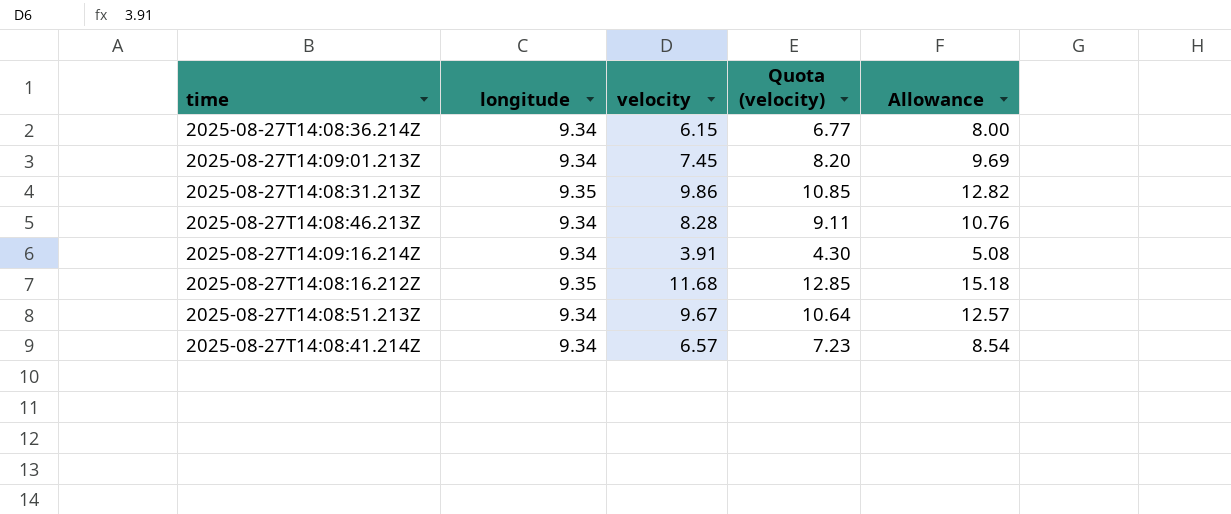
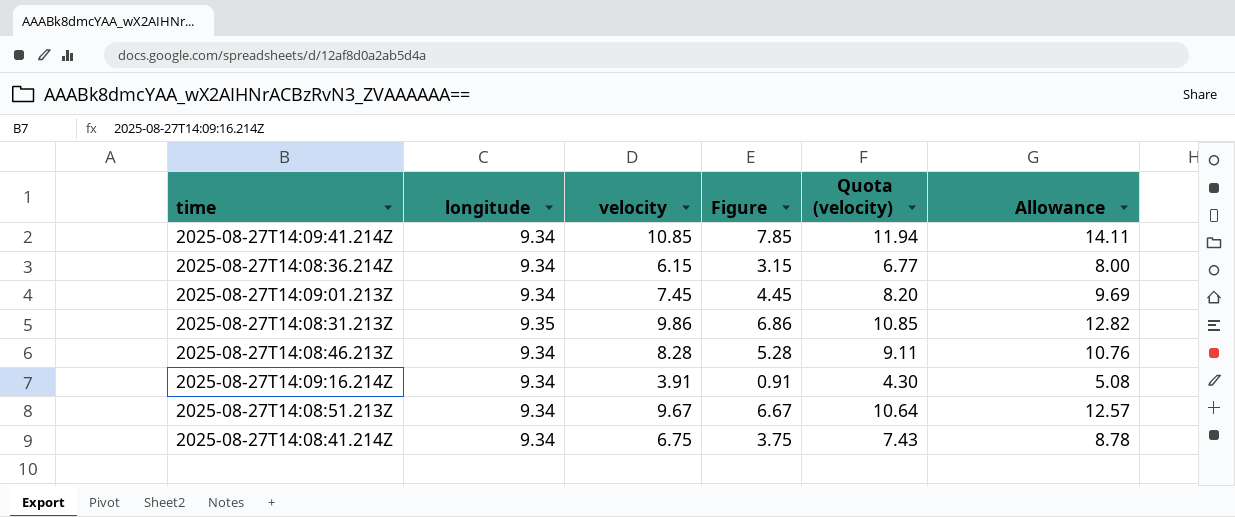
column Figure | formula: none -> [velocity] - 3
row 2025-08-27T14:08:16.212Z: 9.35 | 11.68 | 12.85 | 15.18 -> none
row 2025-08-27T14:09:41.214Z: none -> 9.34 | 10.85 | 7.85 | 11.94 | 14.11
2025-08-27T14:08:41.214Z | velocity: 6.57 -> 6.75
2025-08-27T14:08:41.214Z | Quota (velocity): 7.23 -> 7.43
2025-08-27T14:08:41.214Z | Allowance: 8.54 -> 8.78

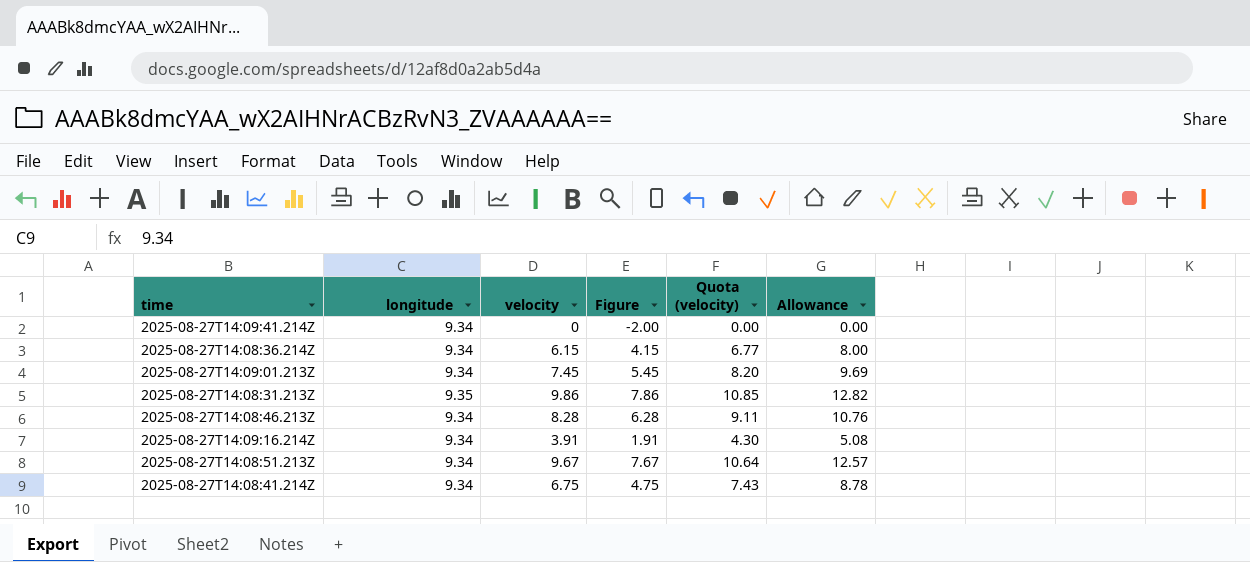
column Figure | formula: [velocity] - 3 -> [velocity] - 2
2025-08-27T14:09:41.214Z | velocity: 10.85 -> 0
2025-08-27T14:09:41.214Z | Quota (velocity): 11.94 -> 0.00
2025-08-27T14:09:41.214Z | Allowance: 14.11 -> 0.00

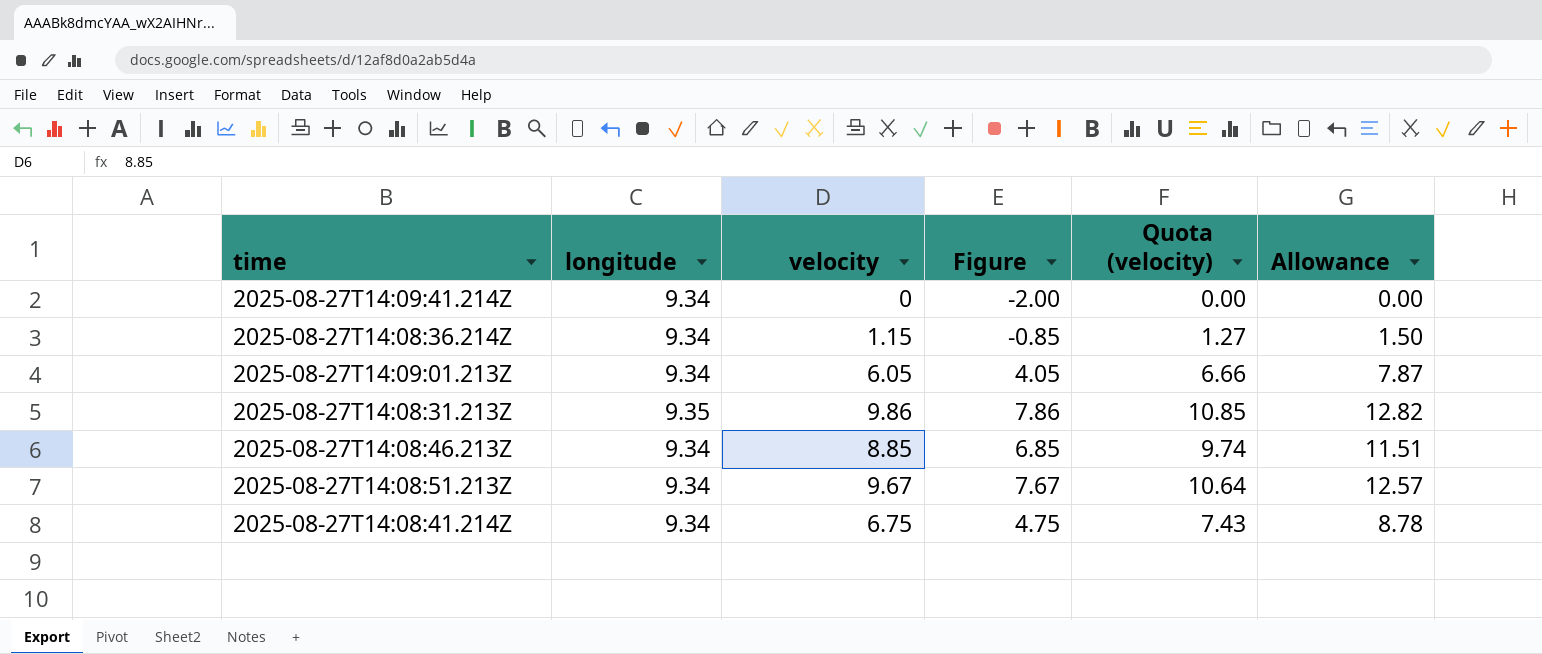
row 2025-08-27T14:09:16.214Z: 9.34 | 3.91 | 1.91 | 4.30 | 5.08 -> none
2025-08-27T14:08:36.214Z | velocity: 6.15 -> 1.15
2025-08-27T14:08:36.214Z | Figure: 4.15 -> -0.85
2025-08-27T14:08:36.214Z | Quota (velocity): 6.77 -> 1.27
2025-08-27T14:08:36.214Z | Allowance: 8.00 -> 1.50
2025-08-27T14:09:01.213Z | velocity: 7.45 -> 6.05
2025-08-27T14:09:01.213Z | Figure: 5.45 -> 4.05
2025-08-27T14:09:01.213Z | Quota (velocity): 8.20 -> 6.66
2025-08-27T14:09:01.213Z | Allowance: 9.69 -> 7.87
2025-08-27T14:08:46.213Z | velocity: 8.28 -> 8.85
2025-08-27T14:08:46.213Z | Figure: 6.28 -> 6.85
2025-08-27T14:08:46.213Z | Quota (velocity): 9.11 -> 9.74
2025-08-27T14:08:46.213Z | Allowance: 10.76 -> 11.51

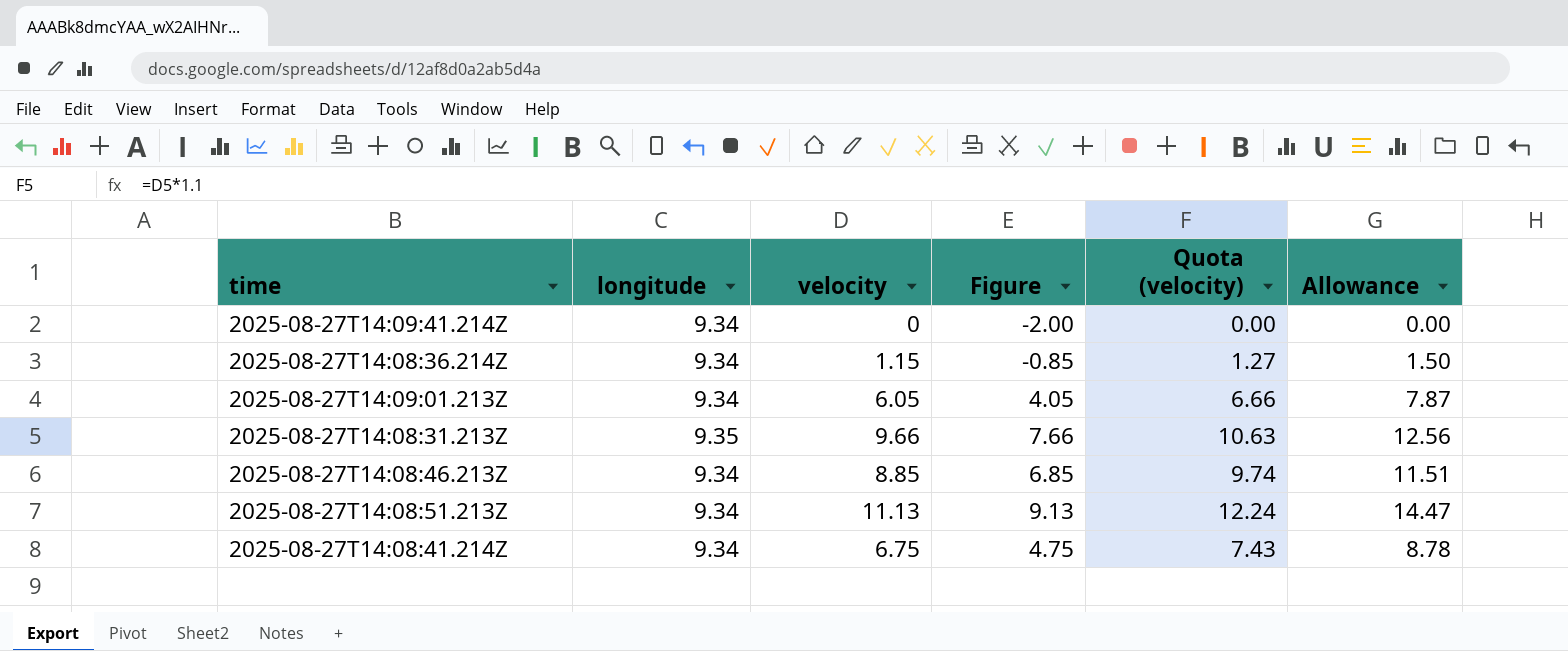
2025-08-27T14:08:31.213Z | velocity: 9.86 -> 9.66
2025-08-27T14:08:31.213Z | Figure: 7.86 -> 7.66
2025-08-27T14:08:31.213Z | Quota (velocity): 10.85 -> 10.63
2025-08-27T14:08:31.213Z | Allowance: 12.82 -> 12.56
2025-08-27T14:08:51.213Z | velocity: 9.67 -> 11.13
2025-08-27T14:08:51.213Z | Figure: 7.67 -> 9.13
2025-08-27T14:08:51.213Z | Quota (velocity): 10.64 -> 12.24
2025-08-27T14:08:51.213Z | Allowance: 12.57 -> 14.47

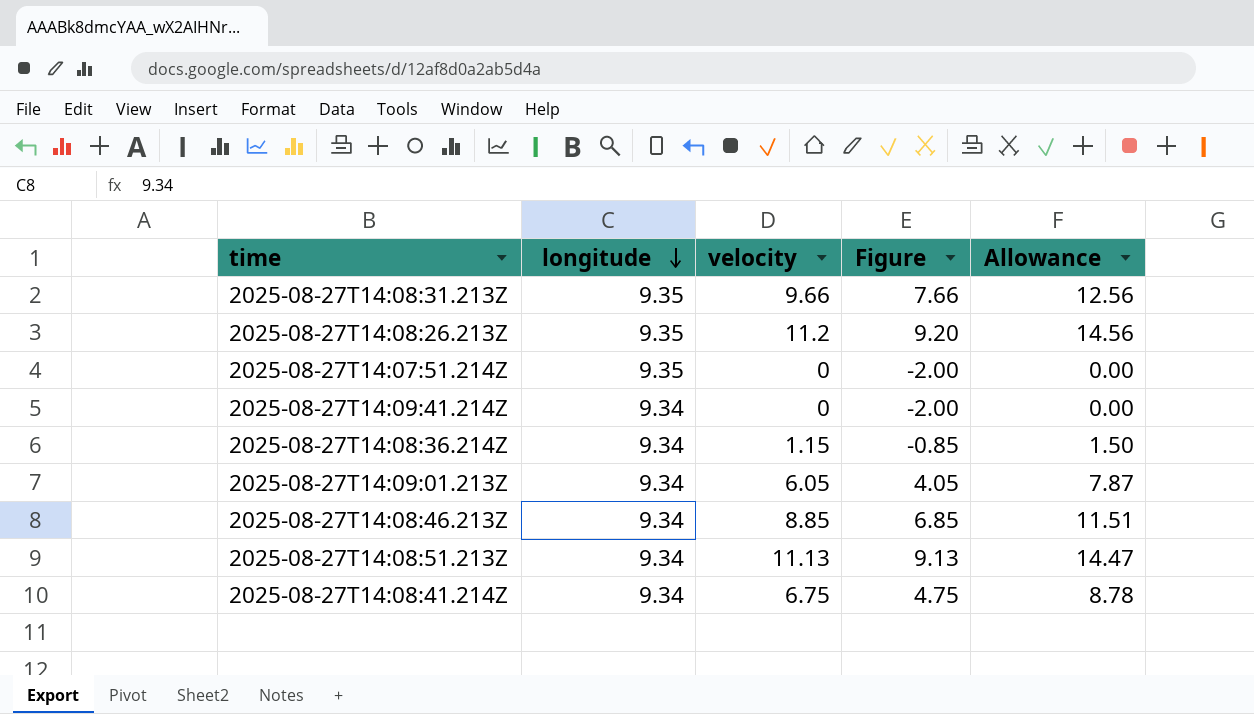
row order: none -> longitude descending
column Quota (velocity) | formula: [velocity] * 1.1 -> none
row 2025-08-27T14:08:26.213Z: none -> 9.35 | 11.2 | 9.20 | 14.56
row 2025-08-27T14:07:51.214Z: none -> 9.35 | 0 | -2.00 | 0.00

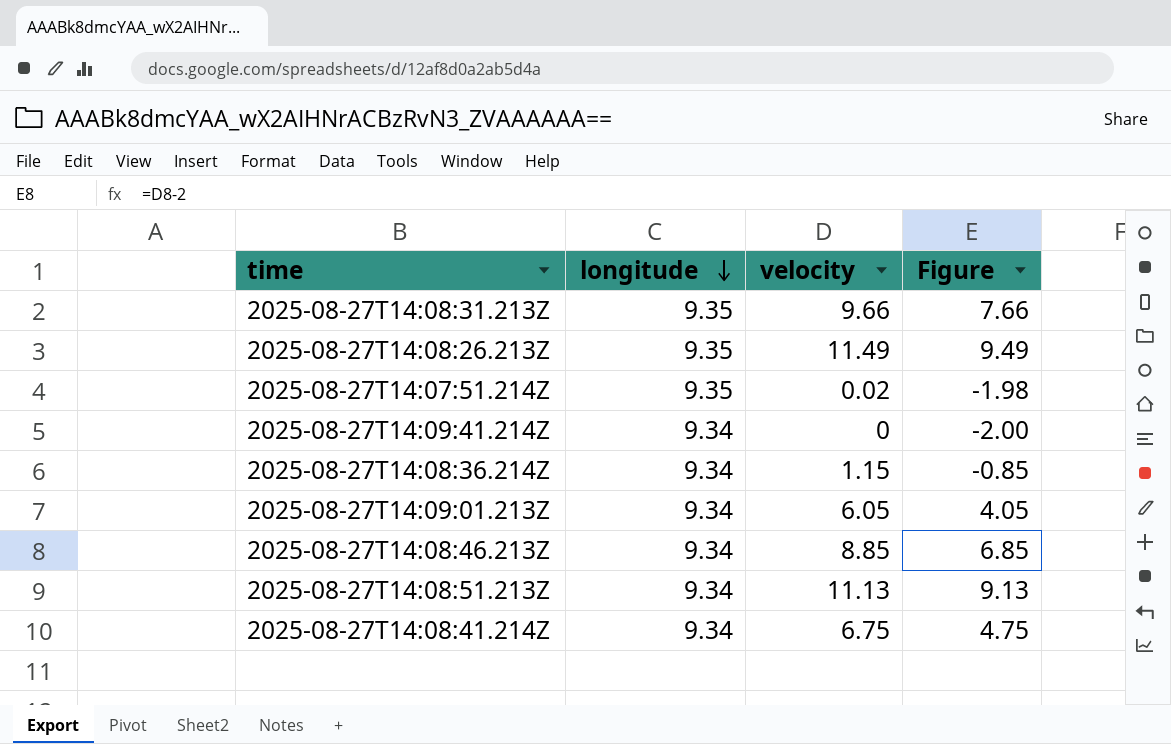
column Allowance | formula: [velocity] * 1.3 -> none
2025-08-27T14:08:26.213Z | velocity: 11.2 -> 11.49
2025-08-27T14:08:26.213Z | Figure: 9.20 -> 9.49
2025-08-27T14:07:51.214Z | velocity: 0 -> 0.02
2025-08-27T14:07:51.214Z | Figure: -2.00 -> -1.98

